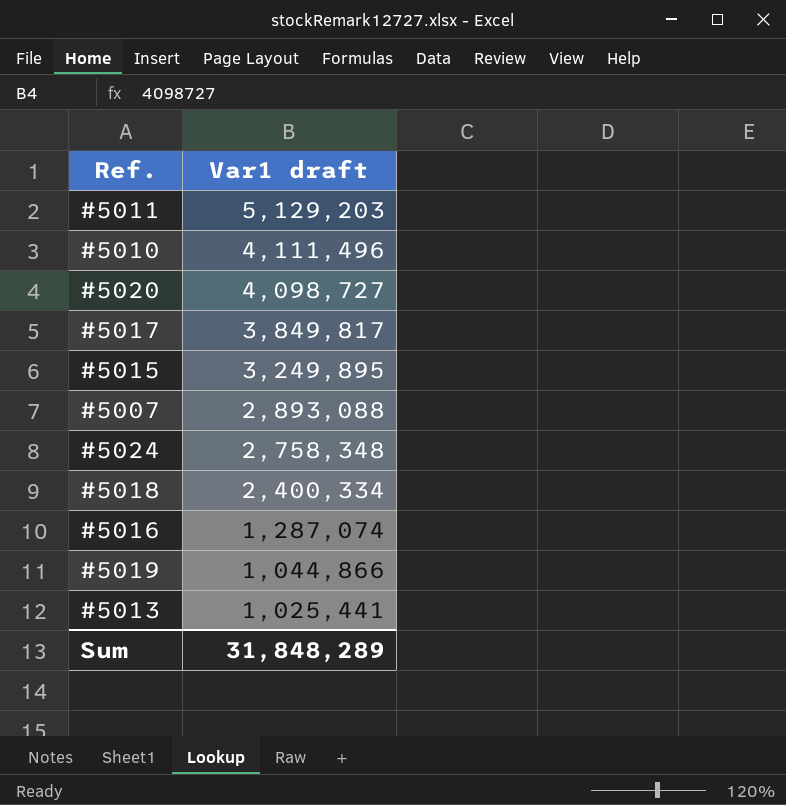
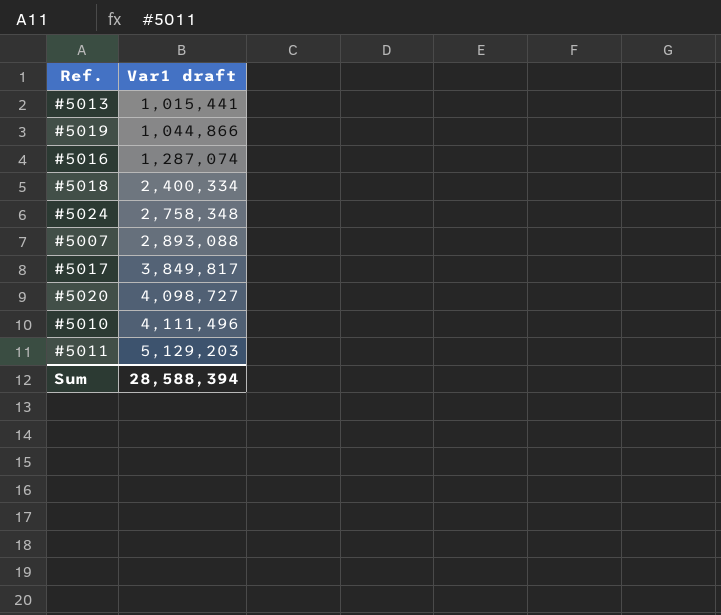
row order: Var1 draft descending -> Var1 draft ascending
row #5015: 3,249,895 -> none
#5013 | Var1 draft: 1,025,441 -> 1,015,441
Sum | Var1 draft: 31,848,289 -> 28,588,394

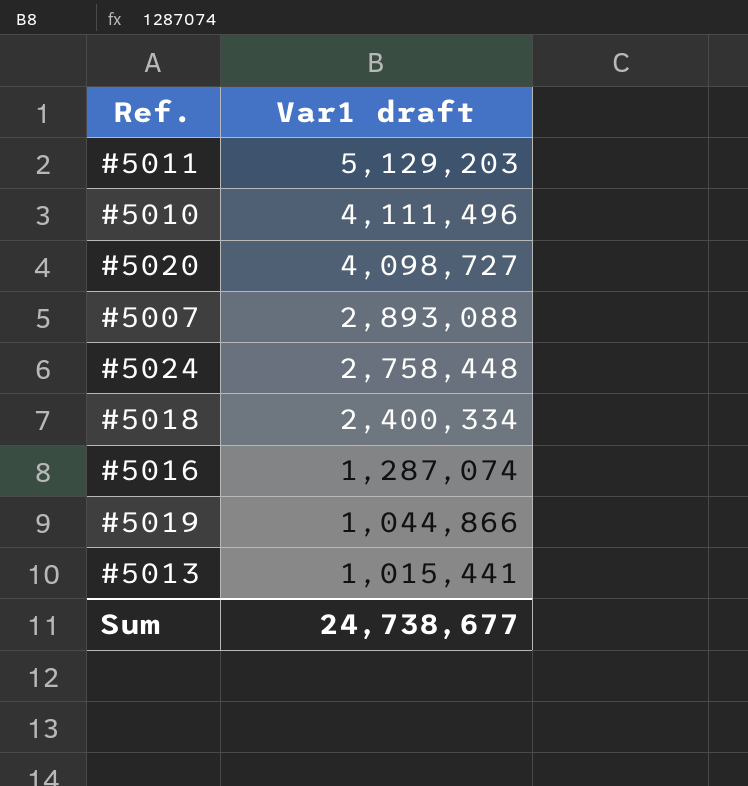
row order: Var1 draft ascending -> Var1 draft descending
row #5017: 3,849,817 -> none
#5024 | Var1 draft: 2,758,348 -> 2,758,448
Sum | Var1 draft: 28,588,394 -> 24,738,677

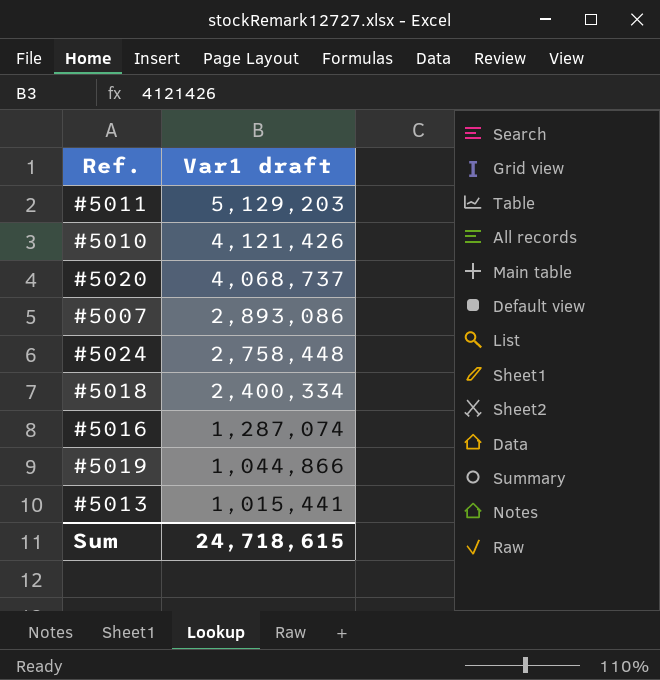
#5010 | Var1 draft: 4,111,496 -> 4,121,426
#5020 | Var1 draft: 4,098,727 -> 4,068,737
#5007 | Var1 draft: 2,893,088 -> 2,893,086
Sum | Var1 draft: 24,738,677 -> 24,718,615

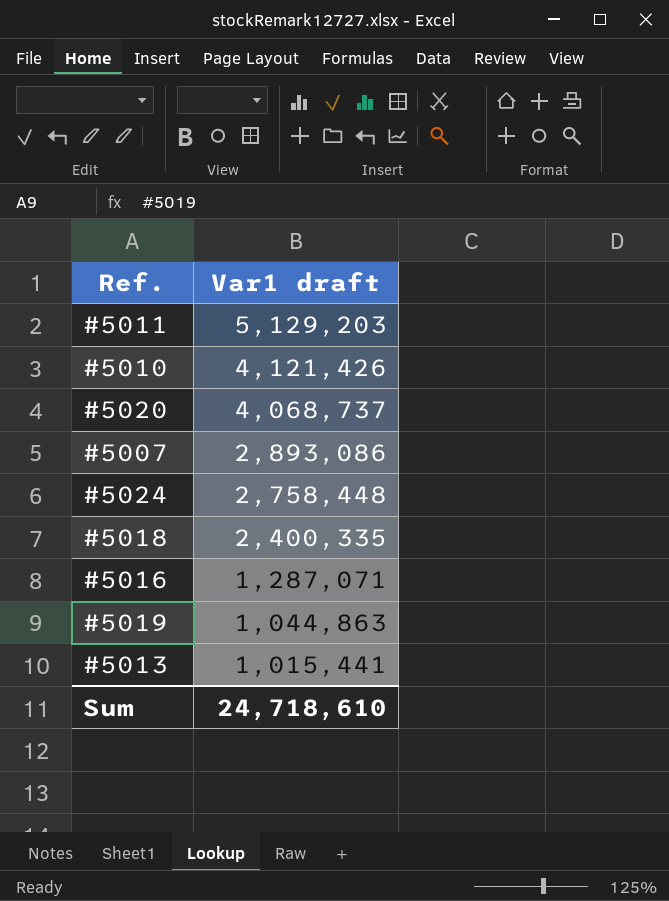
#5018 | Var1 draft: 2,400,334 -> 2,400,335
#5016 | Var1 draft: 1,287,074 -> 1,287,071
#5019 | Var1 draft: 1,044,866 -> 1,044,863
Sum | Var1 draft: 24,718,615 -> 24,718,610

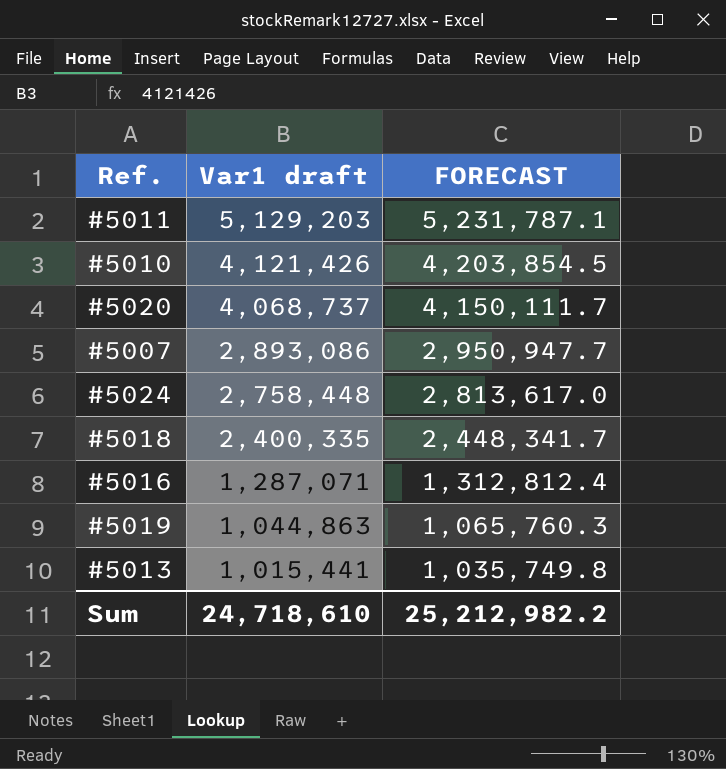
column FORECAST | formula: none -> [Var1 draft] * 1.02

